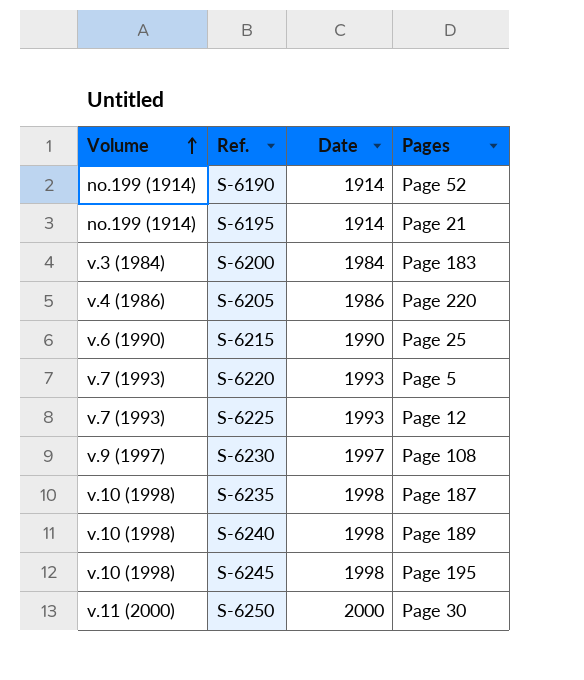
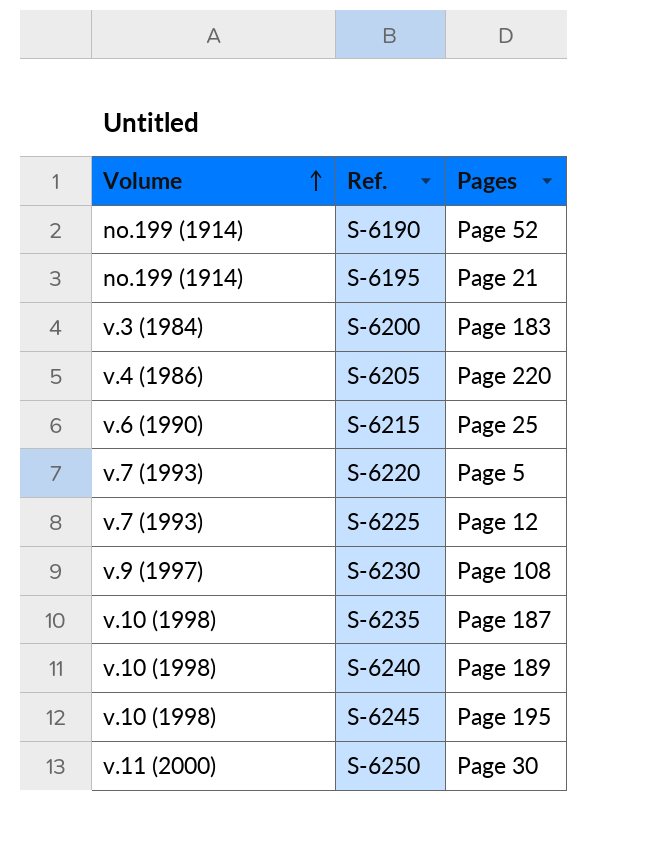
column Date | position: 3 -> none

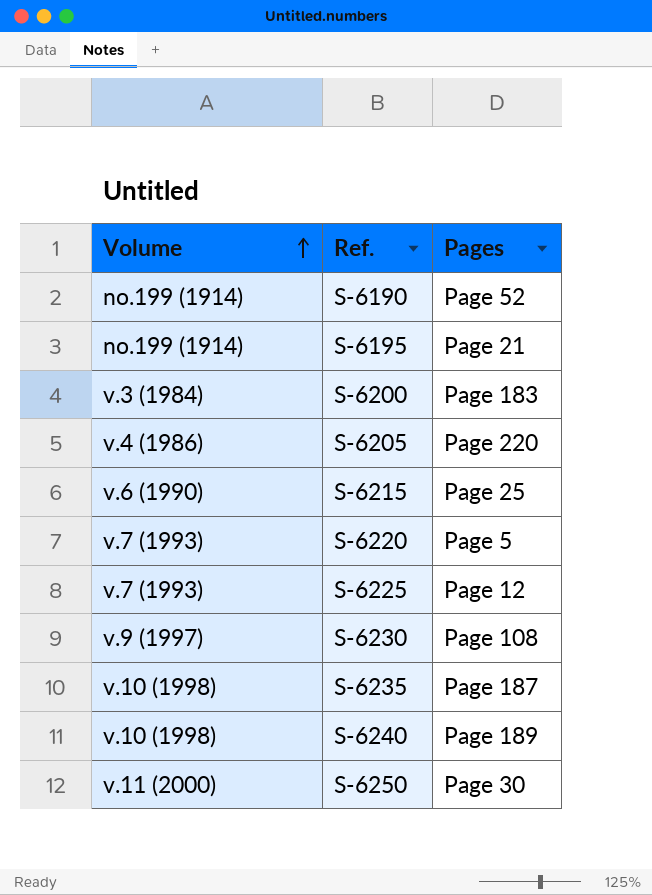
row S-6245: v.10 (1998) | Page 195 -> none

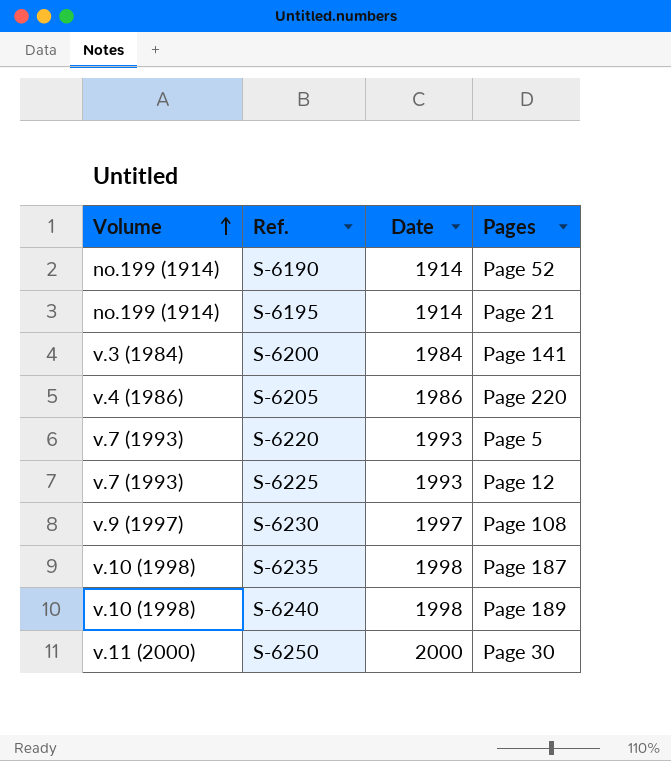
column Date | position: none -> 3
row S-6215: v.6 (1990) | Page 25 -> none
S-6200 | Pages: Page 183 -> Page 141

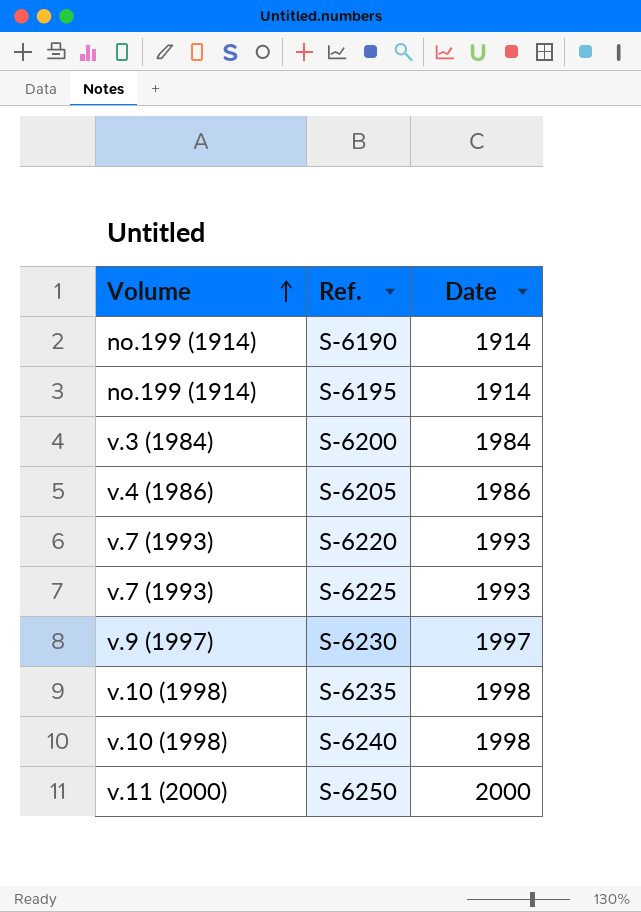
column Pages | position: 4 -> none

